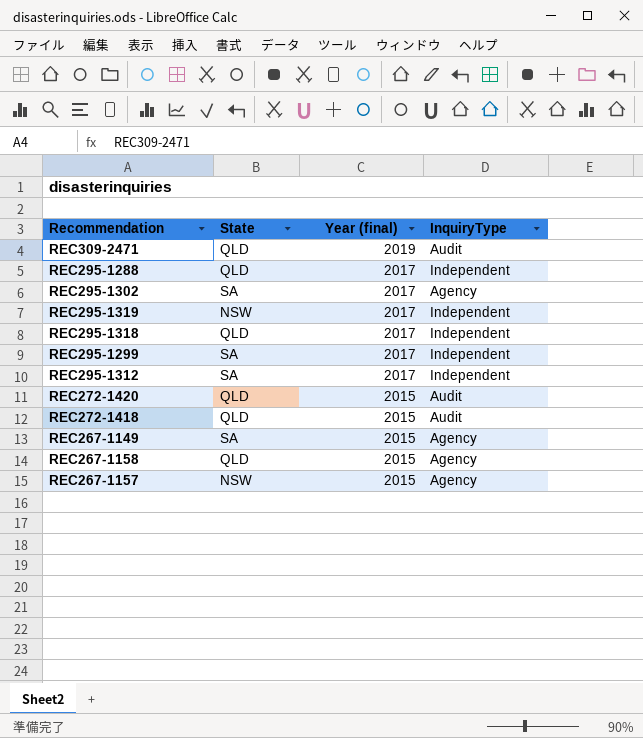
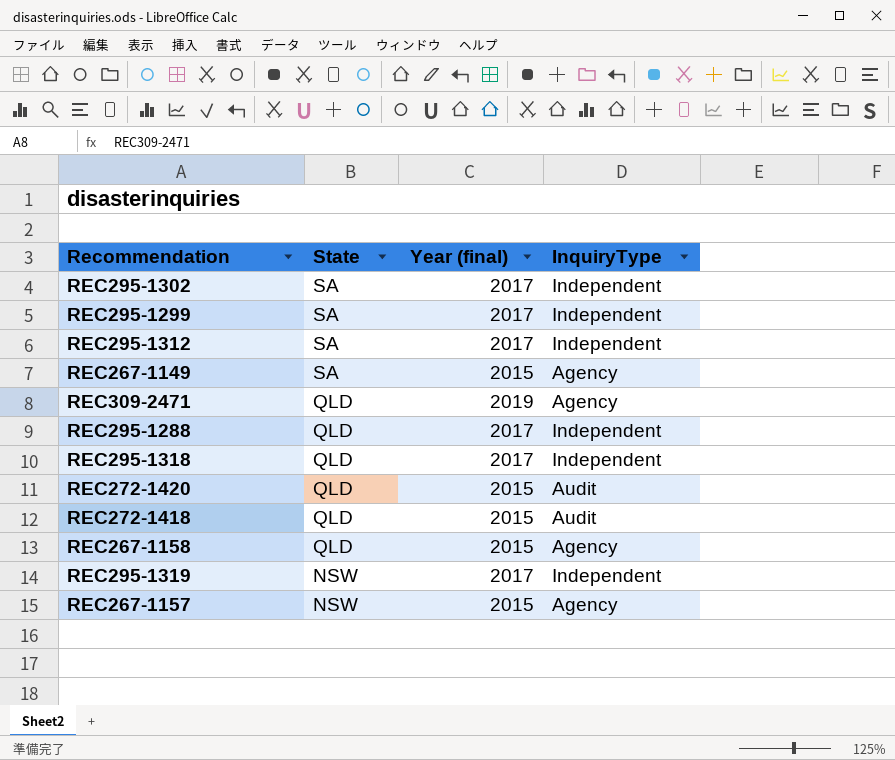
row order: Year (final) descending -> State descending
REC295-1302 | InquiryType: Agency -> Independent
REC309-2471 | InquiryType: Audit -> Agency

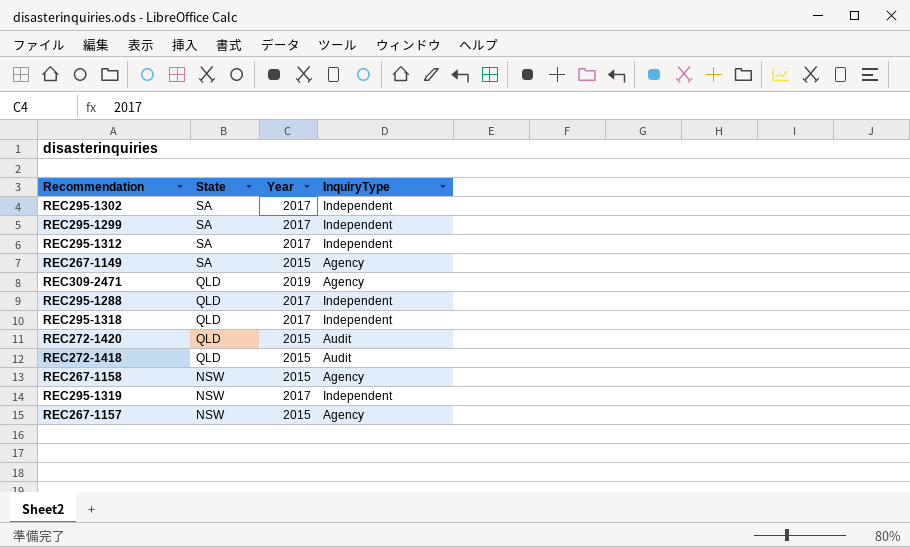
column name: Year (final) -> Year
REC267-1158 | State: QLD -> NSW

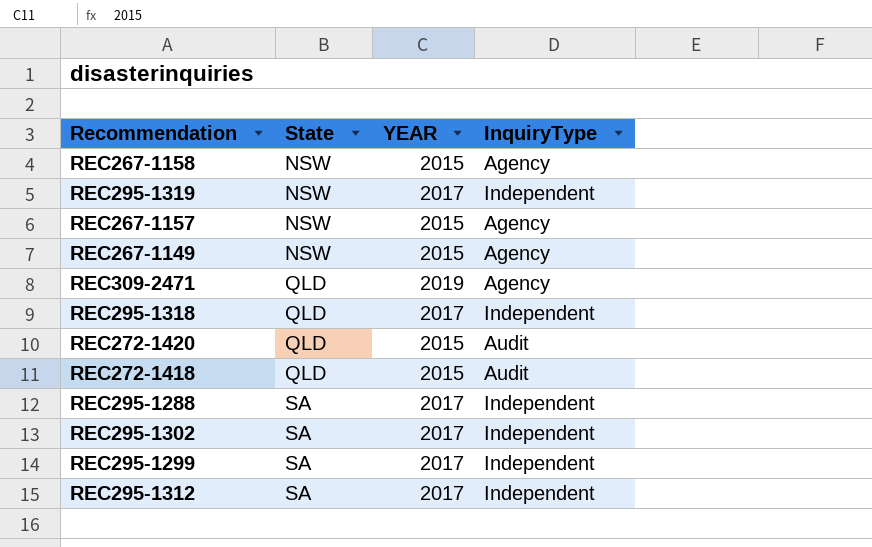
row order: State descending -> State ascending
column name: Year -> YEAR
REC267-1149 | State: SA -> NSW
REC295-1288 | State: QLD -> SA

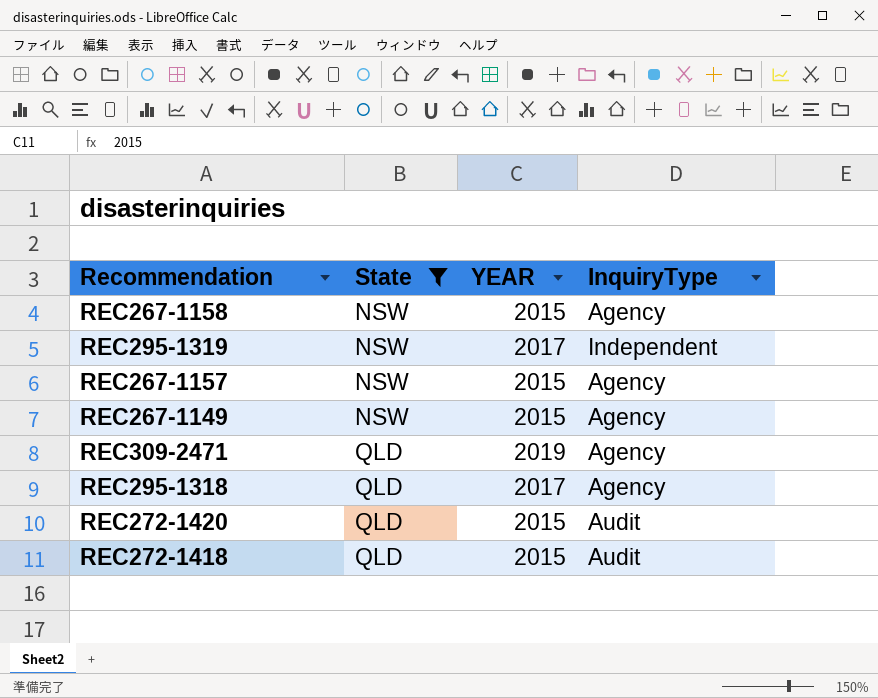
filter: none -> State != SA
REC295-1318 | InquiryType: Independent -> Agency

